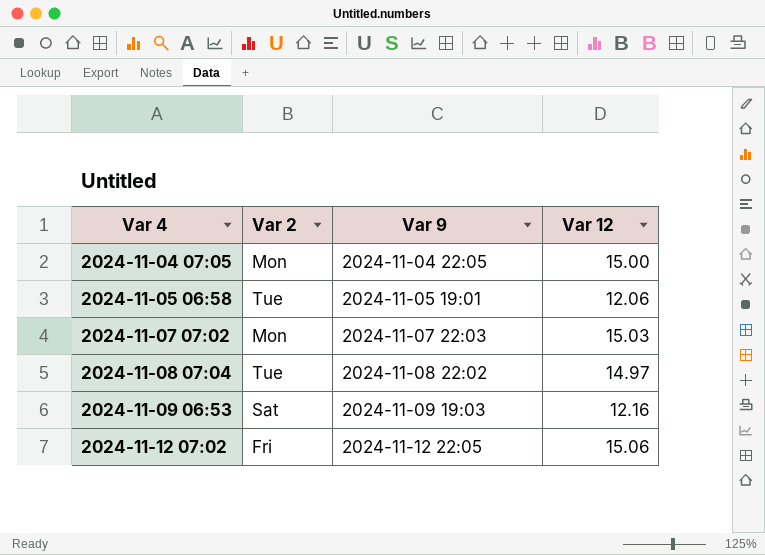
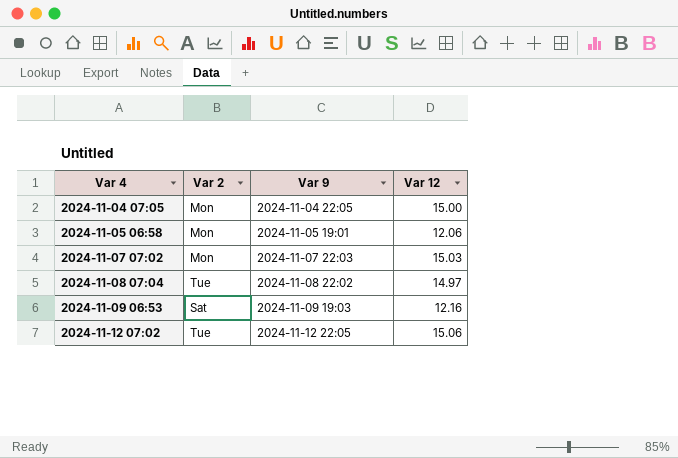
2024-11-05 06:58 | Var 2: Tue -> Mon
2024-11-12 07:02 | Var 2: Fri -> Tue

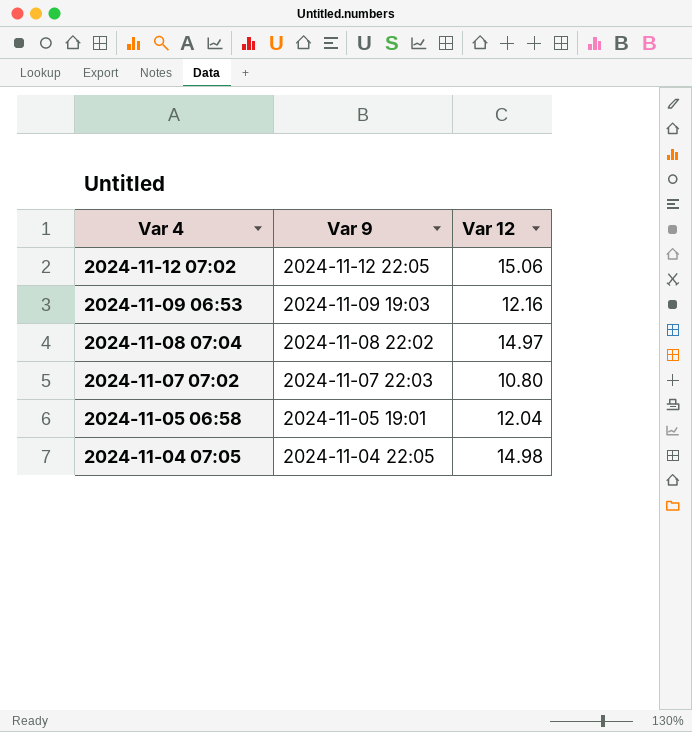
row order: Var 4 ascending -> Var 4 descending
column Var 2 | position: 2 -> none
2024-11-07 07:02 | Var 12: 15.03 -> 10.80
2024-11-05 06:58 | Var 12: 12.06 -> 12.04
2024-11-04 07:05 | Var 12: 15.00 -> 14.98

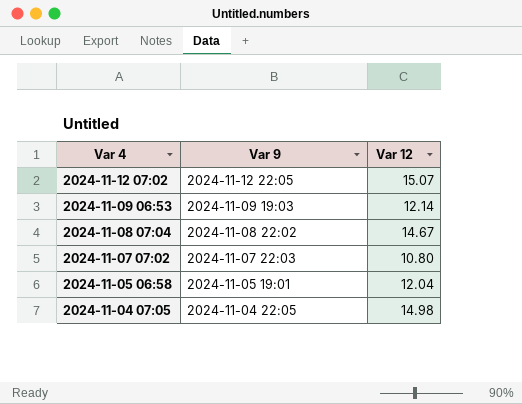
2024-11-12 07:02 | Var 12: 15.06 -> 15.07
2024-11-09 06:53 | Var 12: 12.16 -> 12.14
2024-11-08 07:04 | Var 12: 14.97 -> 14.67

